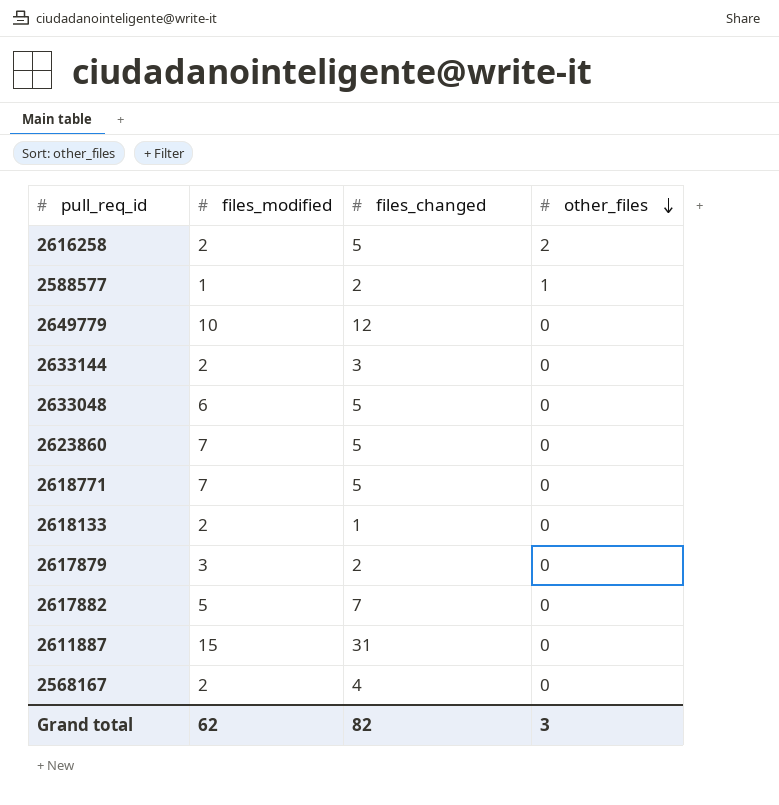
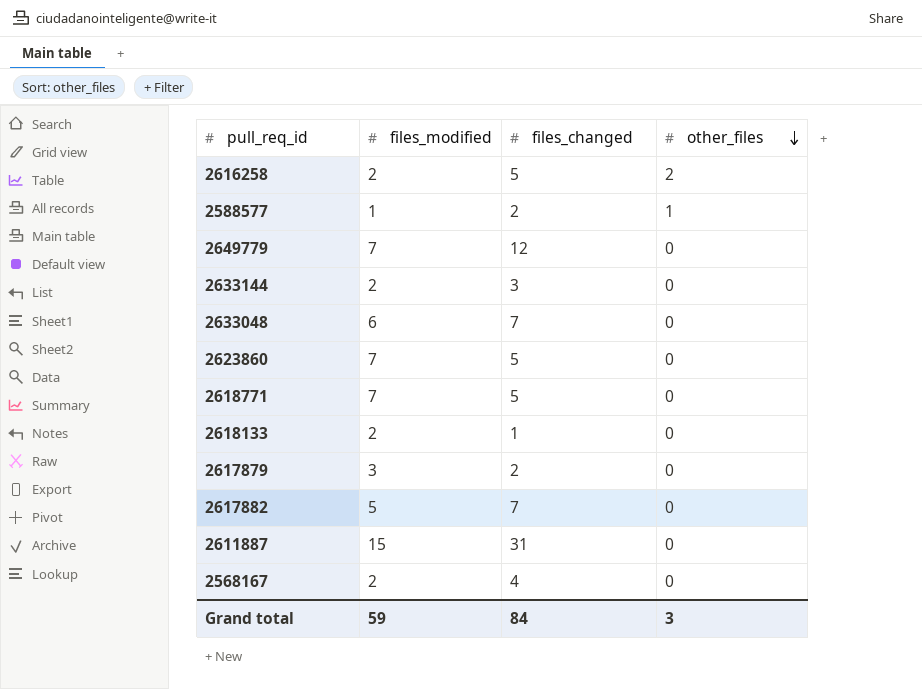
2649779 | files_modified: 10 -> 7
2633048 | files_changed: 5 -> 7
Grand total | files_modified: 62 -> 59
Grand total | files_changed: 82 -> 84

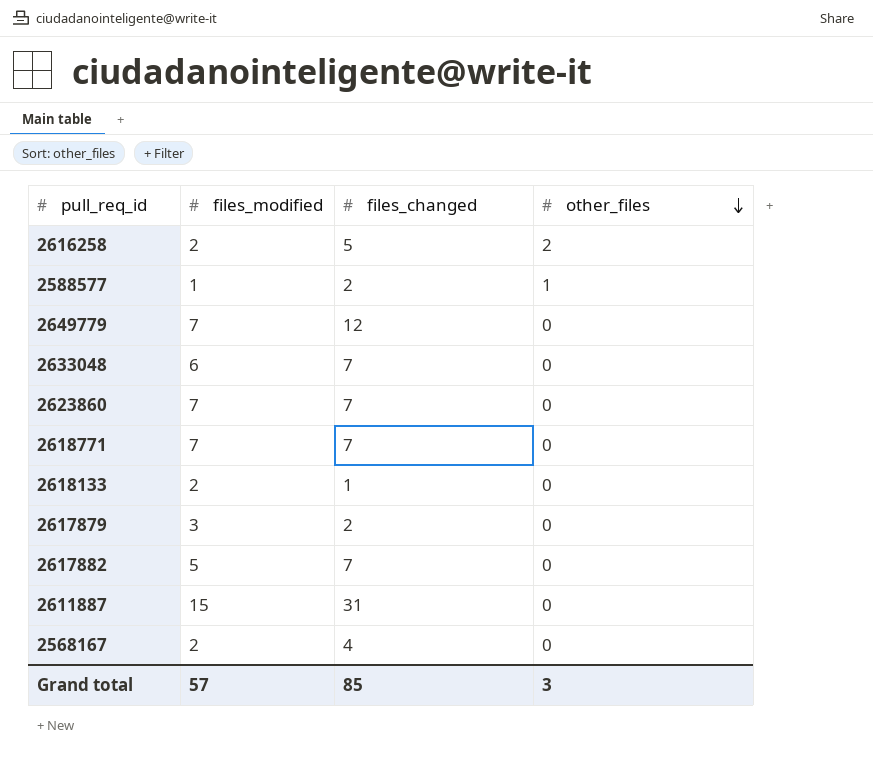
row 2633144: 2 | 3 | 0 -> none
2623860 | files_changed: 5 -> 7
2618771 | files_changed: 5 -> 7
Grand total | files_modified: 59 -> 57
Grand total | files_changed: 84 -> 85

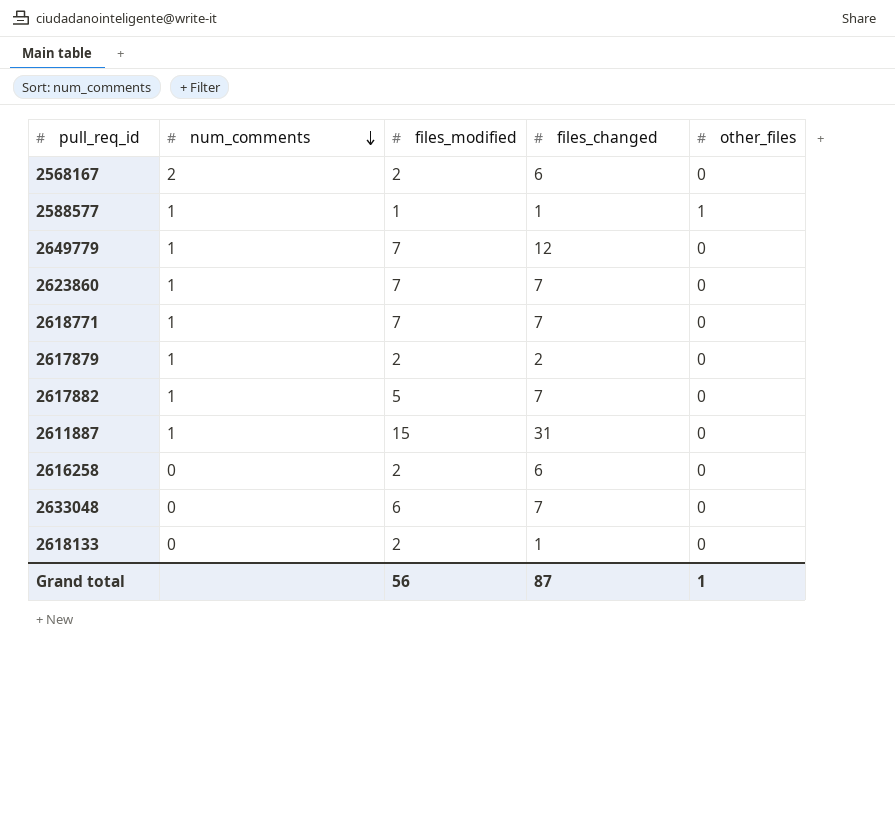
row order: other_files descending -> num_comments descending
column num_comments | position: none -> 2
2568167 | files_changed: 4 -> 6
2588577 | files_changed: 2 -> 1
2617879 | files_modified: 3 -> 2
2616258 | files_changed: 5 -> 6
2616258 | other_files: 2 -> 0
Grand total | files_modified: 57 -> 56
Grand total | files_changed: 85 -> 87
Grand total | other_files: 3 -> 1

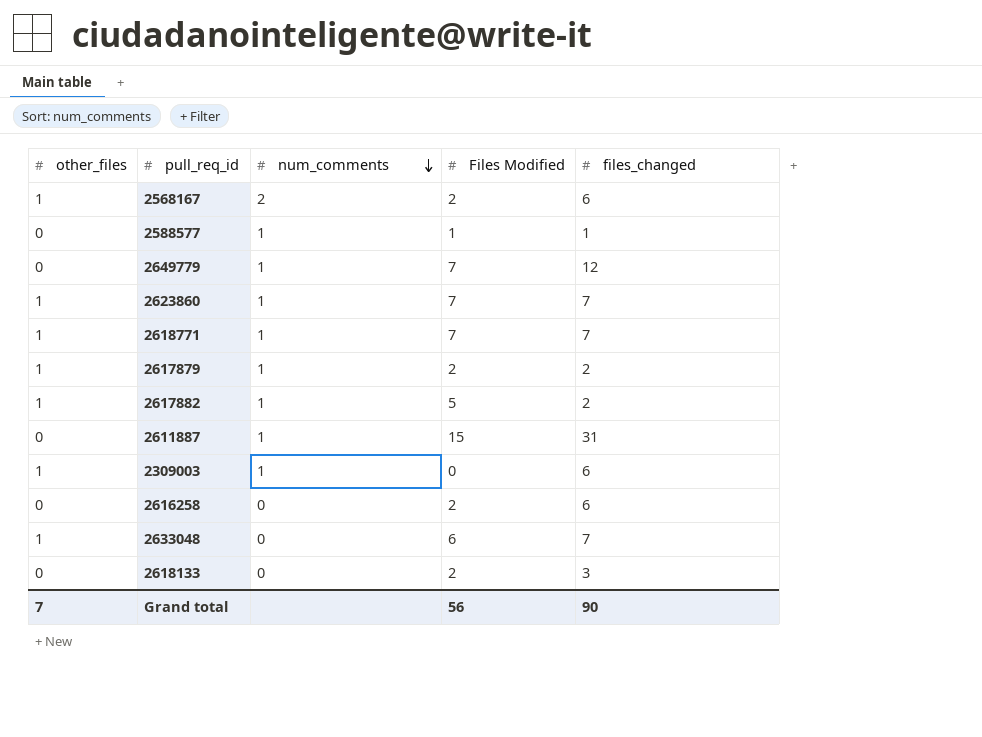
column other_files | position: 5 -> 1
column name: files_modified -> Files Modified
2568167 | other_files: 0 -> 1
2588577 | other_files: 1 -> 0
2623860 | other_files: 0 -> 1
2618771 | other_files: 0 -> 1
2617879 | other_files: 0 -> 1
2617882 | other_files: 0 -> 1
2617882 | files_changed: 7 -> 2
row 2309003: none -> 1 | 1 | 0 | 6
2633048 | other_files: 0 -> 1
2618133 | files_changed: 1 -> 3
Grand total | other_files: 1 -> 7
Grand total | files_changed: 87 -> 90

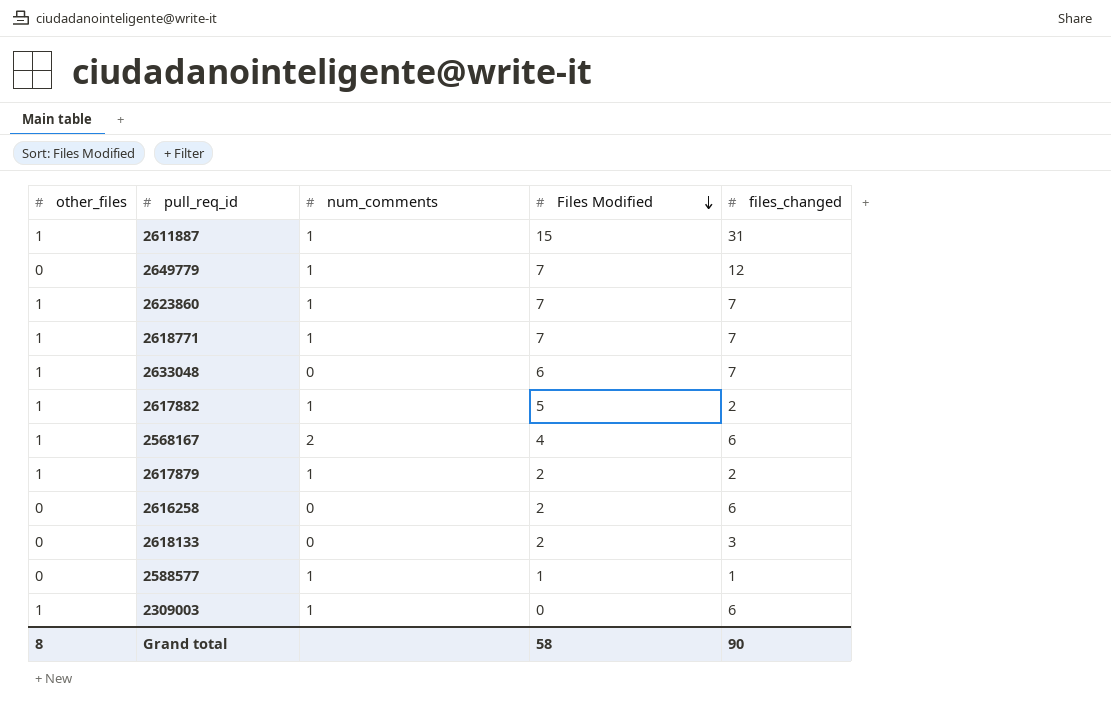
row order: num_comments descending -> Files Modified descending
2611887 | other_files: 0 -> 1
2568167 | Files Modified: 2 -> 4
Grand total | other_files: 7 -> 8
Grand total | Files Modified: 56 -> 58

